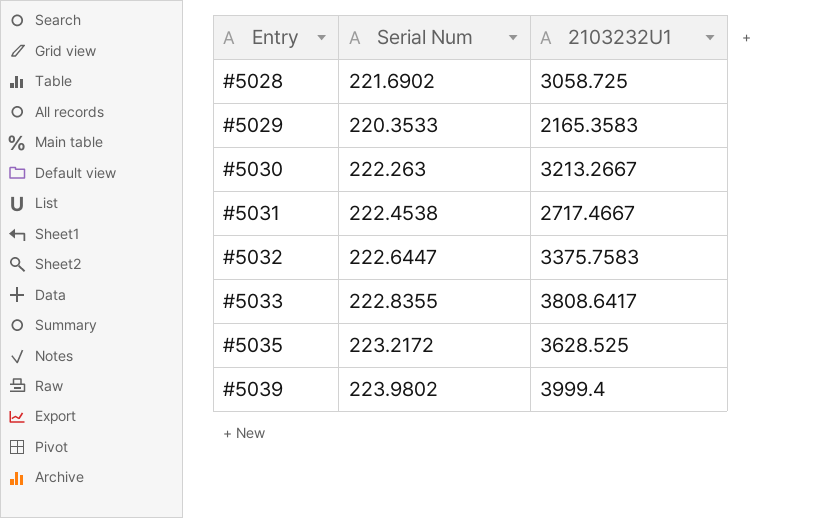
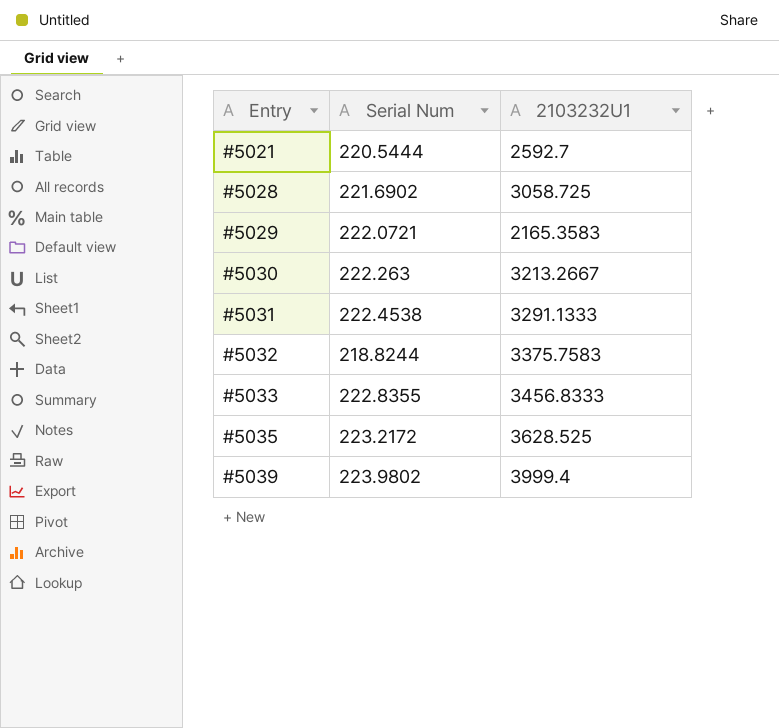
row #5021: none -> 220.5444 | 2592.7
#5029 | Serial Num: 220.3533 -> 222.0721
#5031 | 2103232U1: 2717.4667 -> 3291.1333
#5032 | Serial Num: 222.6447 -> 218.8244
#5033 | 2103232U1: 3808.6417 -> 3456.8333

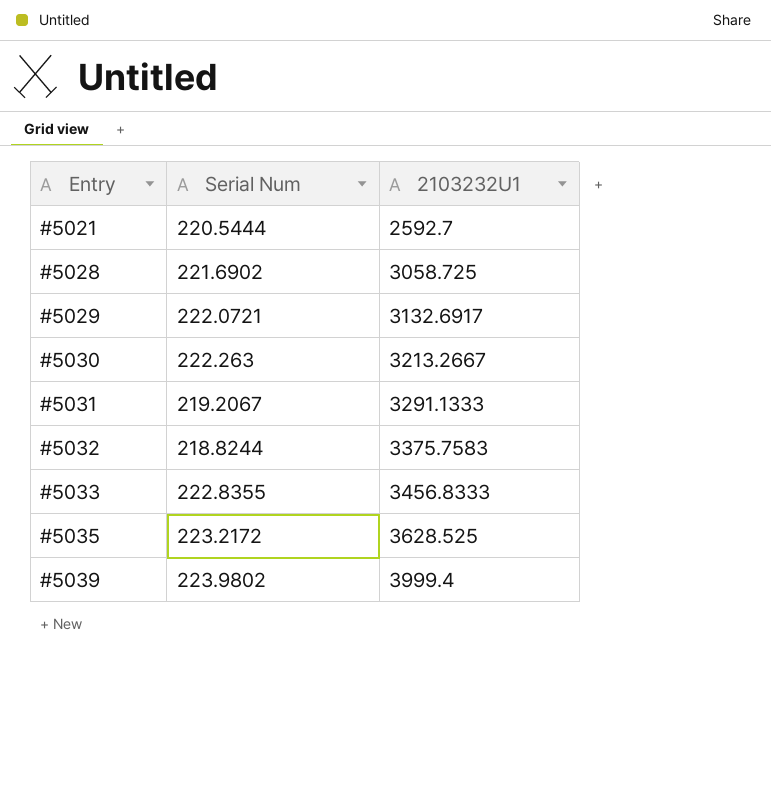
#5029 | 2103232U1: 2165.3583 -> 3132.6917
#5031 | Serial Num: 222.4538 -> 219.2067

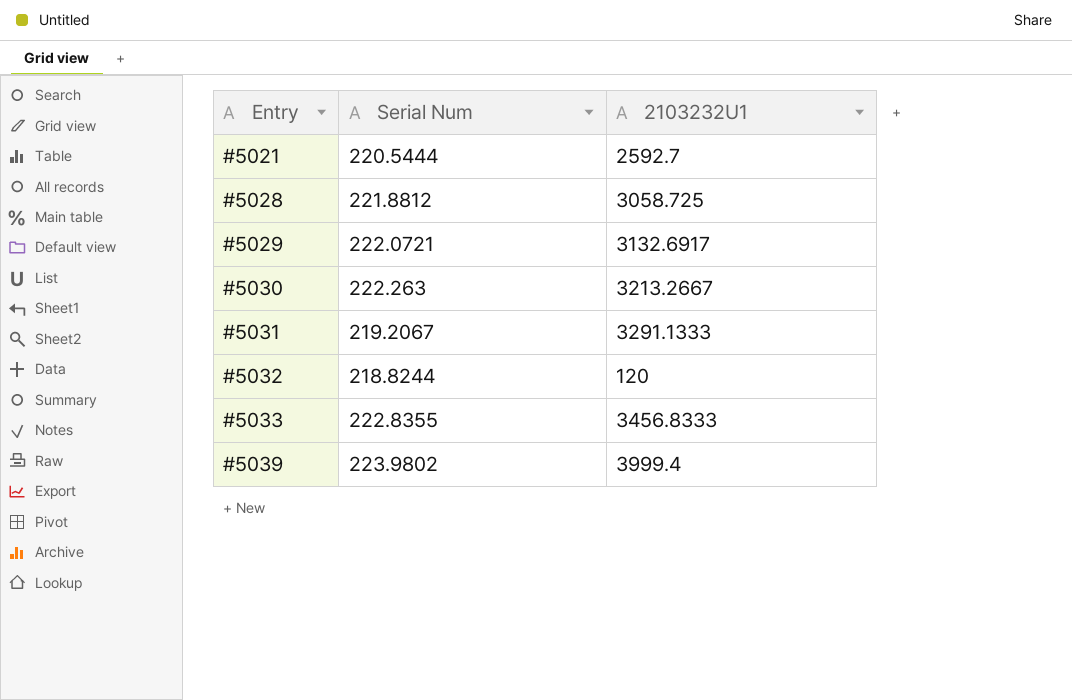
row #5035: 223.2172 | 3628.525 -> none
#5028 | Serial Num: 221.6902 -> 221.8812
#5032 | 2103232U1: 3375.7583 -> 120

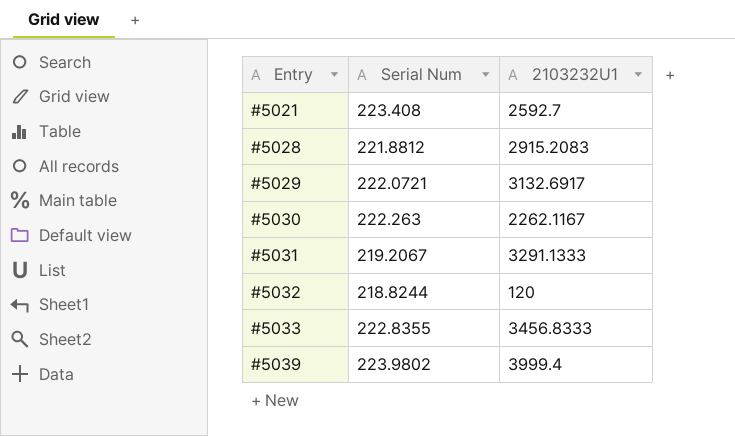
#5021 | Serial Num: 220.5444 -> 223.408
#5028 | 2103232U1: 3058.725 -> 2915.2083
#5030 | 2103232U1: 3213.2667 -> 2262.1167

